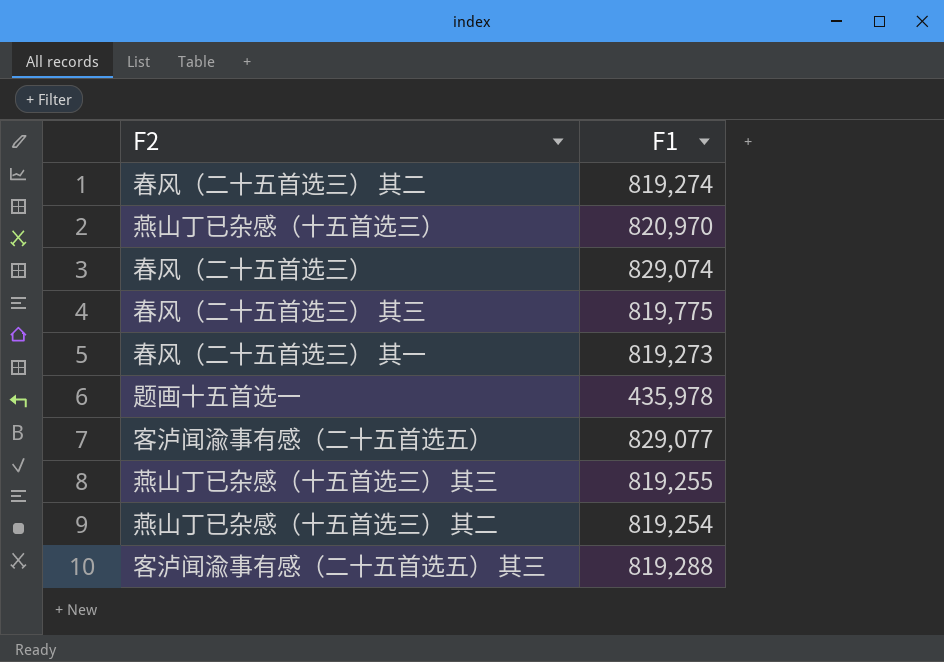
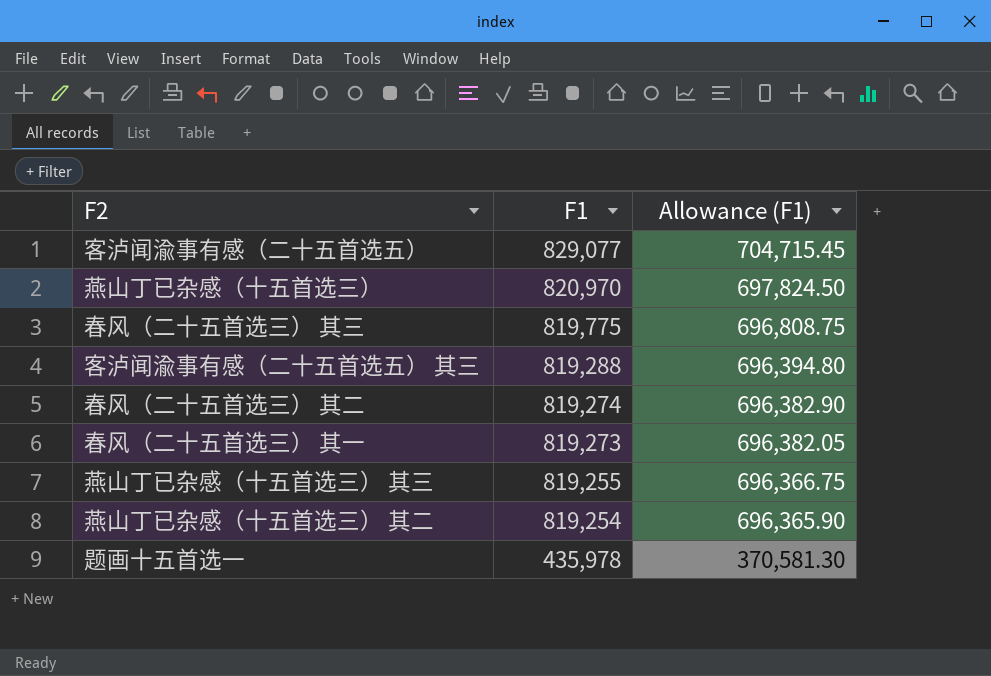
row order: none -> F1 descending
column Allowance (F1) | formula: none -> [F1] * 0.85
row 春风（二十五首选三）: 829,074 -> none

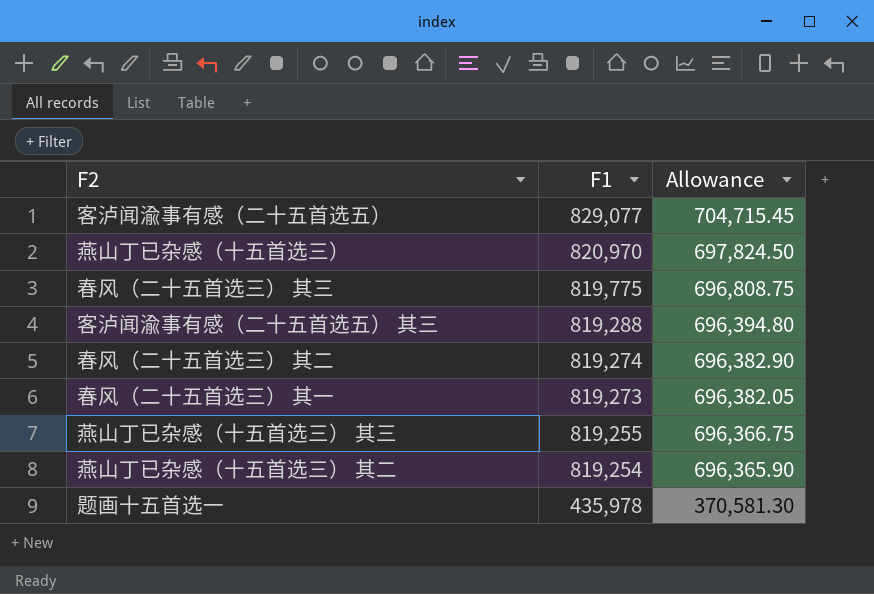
column name: Allowance (F1) -> Allowance

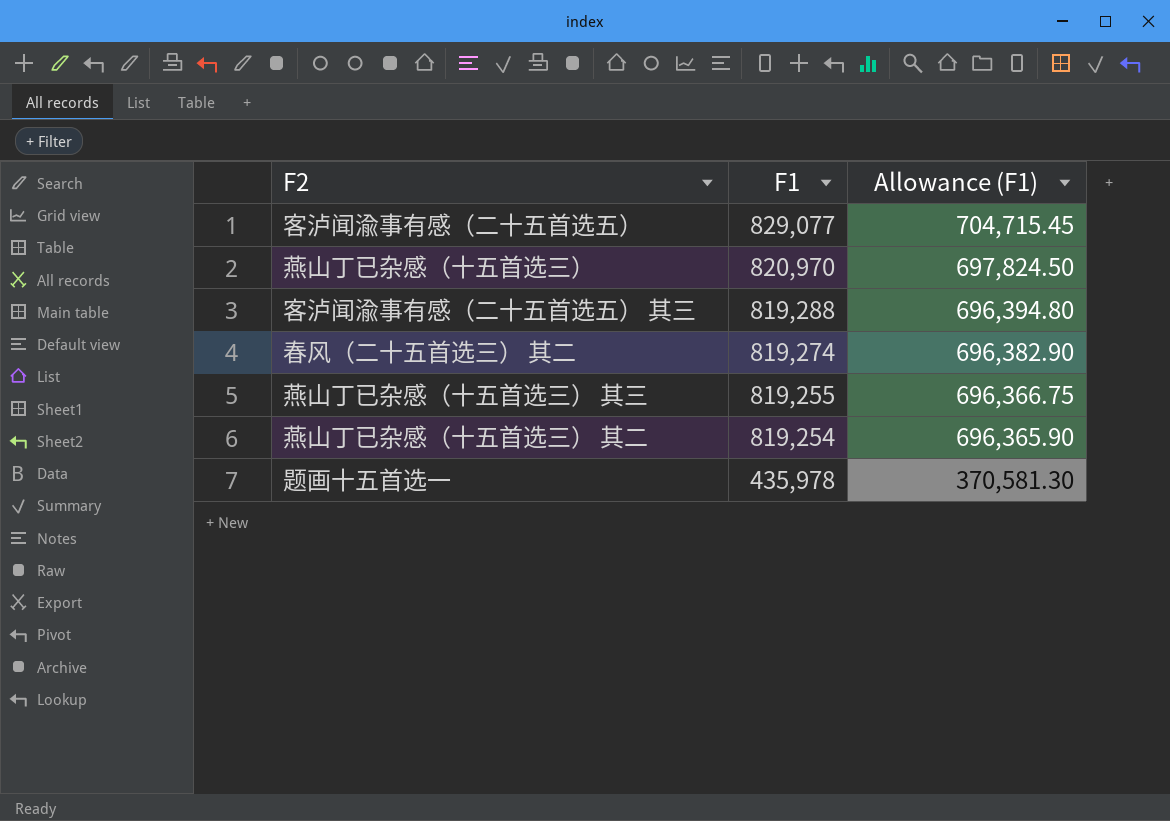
column name: Allowance -> Allowance (F1)
row 春风（二十五首选三） 其三: 819,775 | 696,808.75 -> none
row 春风（二十五首选三） 其一: 819,273 | 696,382.05 -> none

